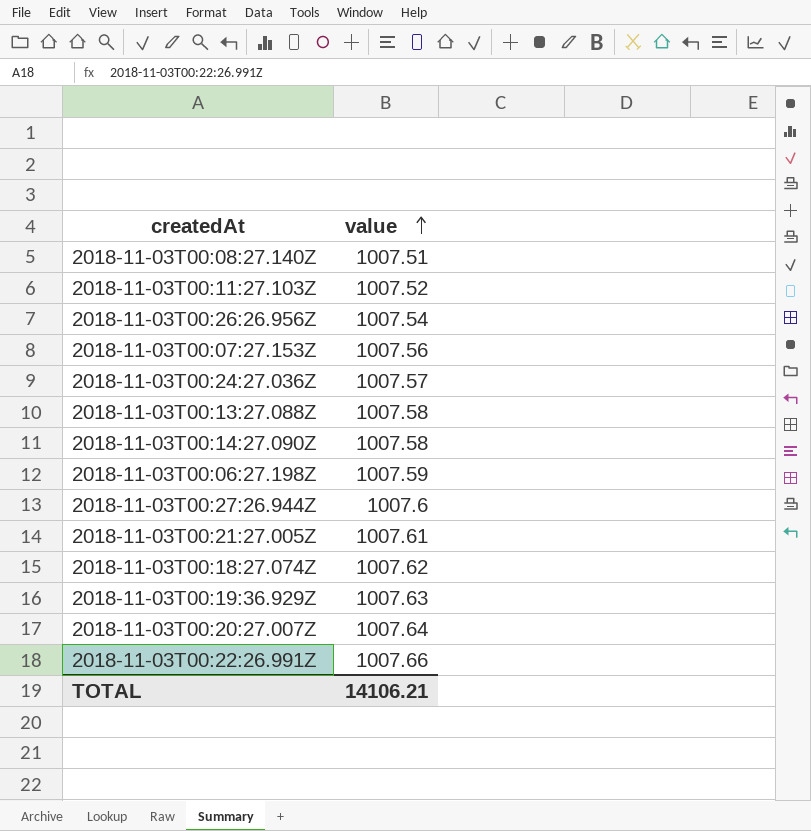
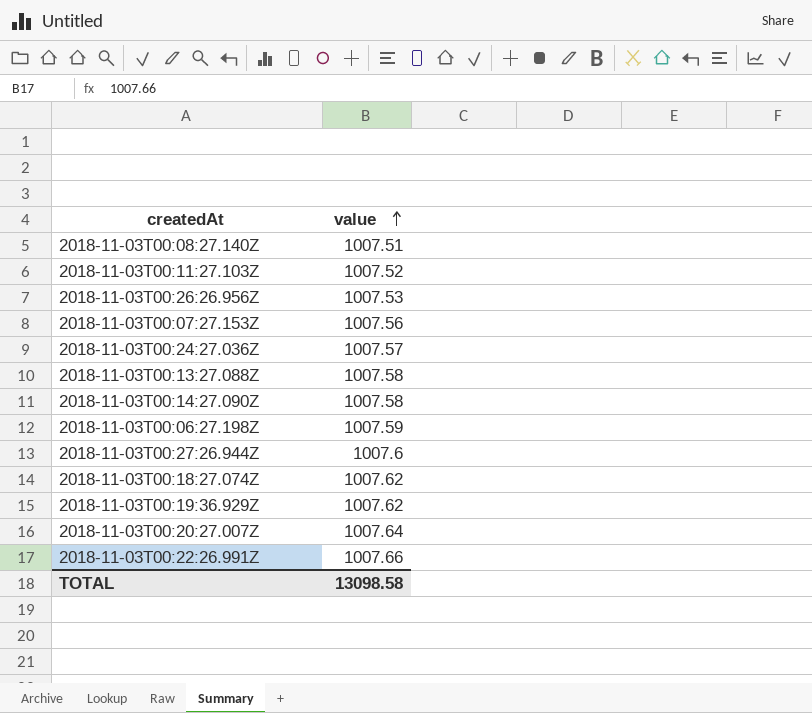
row 2018-11-03T00:21:27.005Z: 1007.61 -> none
2018-11-03T00:26:26.956Z | value: 1007.54 -> 1007.53
2018-11-03T00:19:36.929Z | value: 1007.63 -> 1007.62
TOTAL | value: 14106.21 -> 13098.58

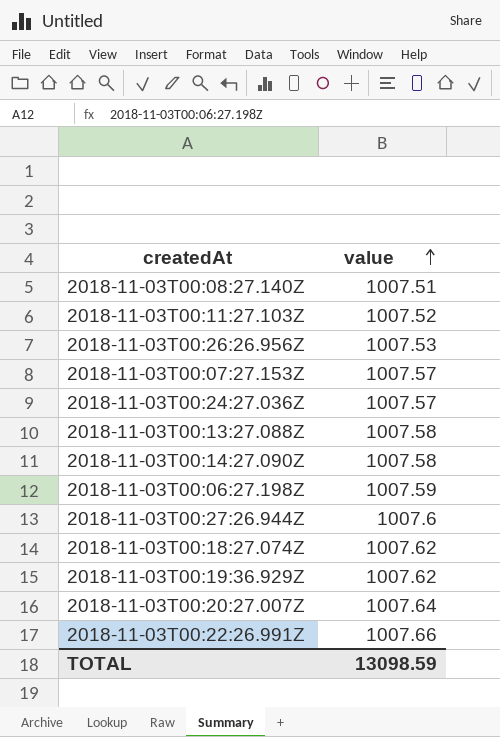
2018-11-03T00:07:27.153Z | value: 1007.56 -> 1007.57
TOTAL | value: 13098.58 -> 13098.59

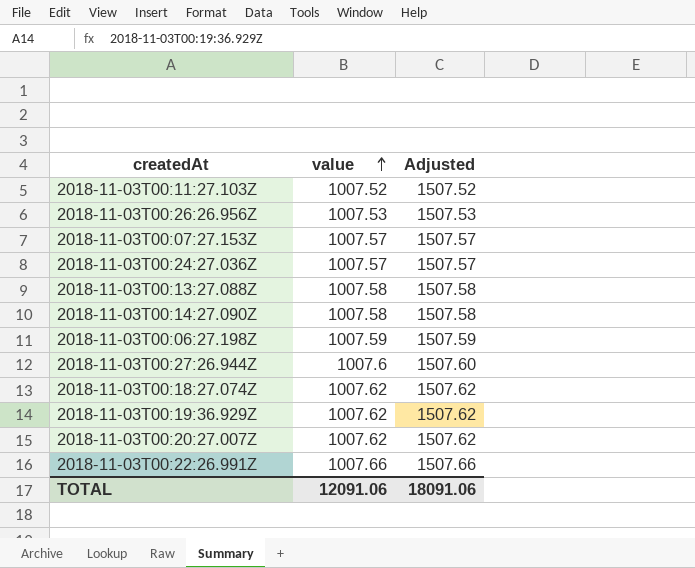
column Adjusted | formula: none -> [value] + 500
row 2018-11-03T00:08:27.140Z: 1007.51 -> none
2018-11-03T00:20:27.007Z | value: 1007.64 -> 1007.62
TOTAL | value: 13098.59 -> 12091.06

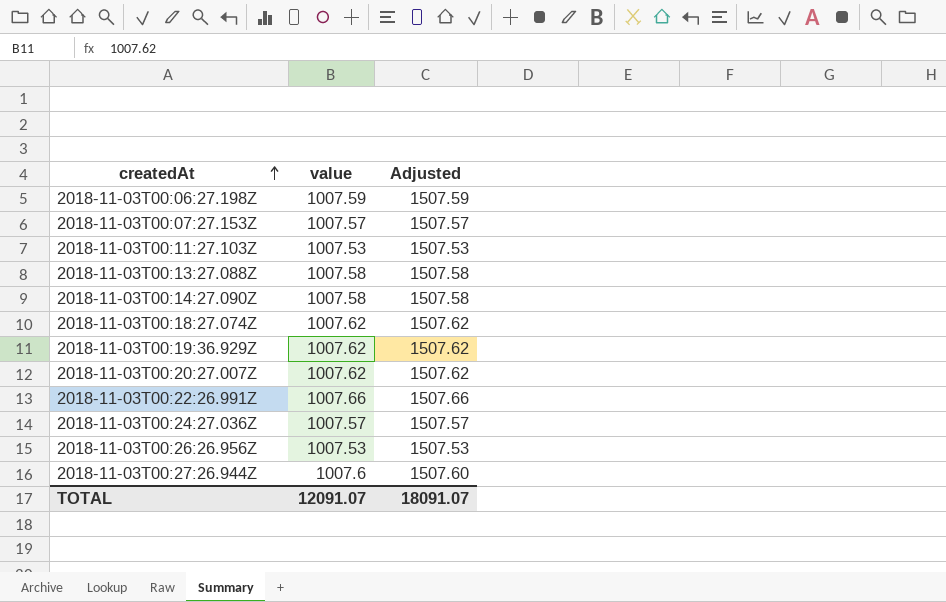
row order: value ascending -> createdAt ascending
2018-11-03T00:11:27.103Z | value: 1007.52 -> 1007.53
2018-11-03T00:11:27.103Z | Adjusted: 1507.52 -> 1507.53
TOTAL | value: 12091.06 -> 12091.07
TOTAL | Adjusted: 18091.06 -> 18091.07

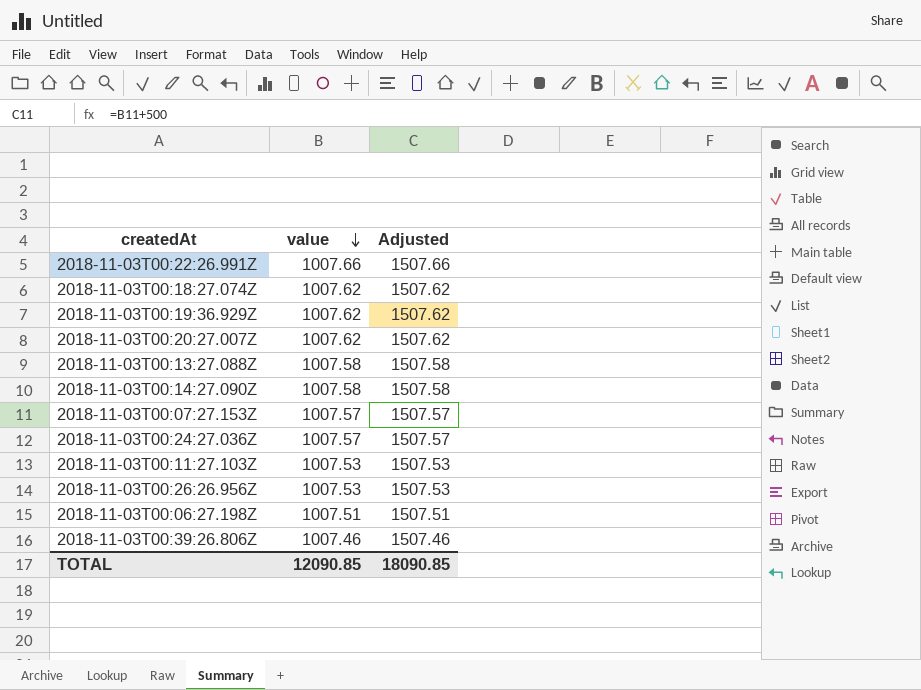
row order: createdAt ascending -> value descending
row 2018-11-03T00:27:26.944Z: 1007.6 | 1507.60 -> none
2018-11-03T00:06:27.198Z | value: 1007.59 -> 1007.51
2018-11-03T00:06:27.198Z | Adjusted: 1507.59 -> 1507.51
row 2018-11-03T00:39:26.806Z: none -> 1007.46 | 1507.46
TOTAL | value: 12091.07 -> 12090.85
TOTAL | Adjusted: 18091.07 -> 18090.85

